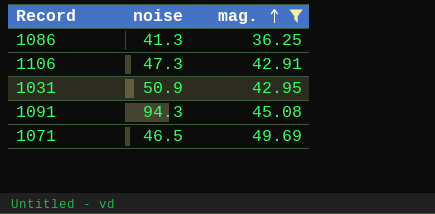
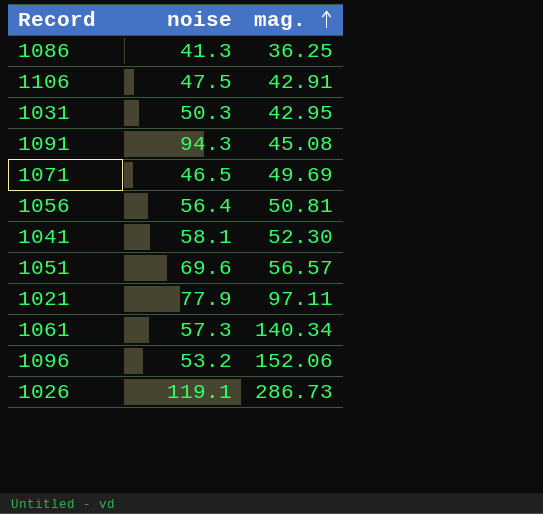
filter: mag. <= 49.69 -> none
1106 | noise: 47.3 -> 47.5
1031 | noise: 50.9 -> 50.3

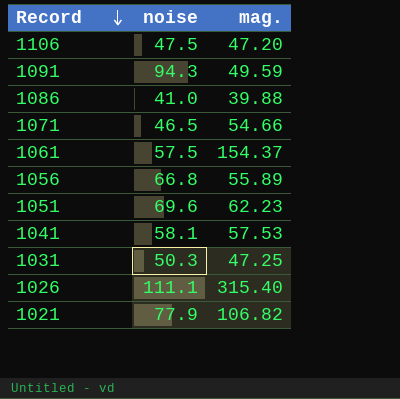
row order: mag. ascending -> Record descending
row 1096: 53.2 | 152.06 -> none
1106 | mag.: 42.91 -> 47.20
1091 | mag.: 45.08 -> 49.59
1086 | noise: 41.3 -> 41.0
1086 | mag.: 36.25 -> 39.88
1071 | mag.: 49.69 -> 54.66
1061 | noise: 57.3 -> 57.5
1061 | mag.: 140.34 -> 154.37
1056 | noise: 56.4 -> 66.8
1056 | mag.: 50.81 -> 55.89
1051 | mag.: 56.57 -> 62.23
1041 | mag.: 52.30 -> 57.53
1031 | mag.: 42.95 -> 47.25
1026 | noise: 119.1 -> 111.1
1026 | mag.: 286.73 -> 315.40
1021 | mag.: 97.11 -> 106.82

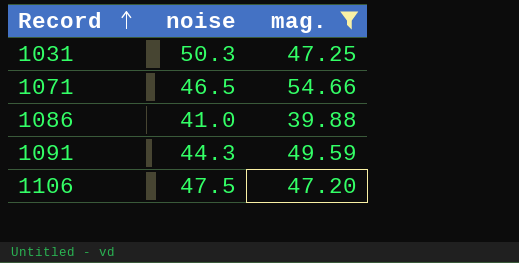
filter: none -> mag. <= 54.66
row order: Record descending -> Record ascending
1091 | noise: 94.3 -> 44.3

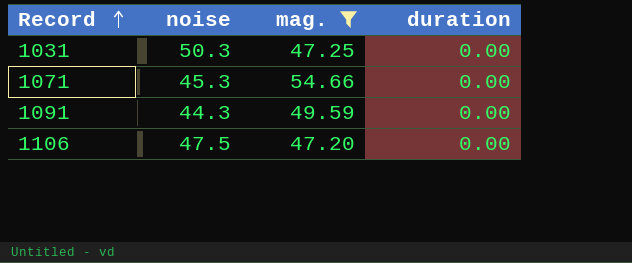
column duration | position: none -> 4
row 1086: 41.0 | 39.88 -> none
1071 | noise: 46.5 -> 45.3

